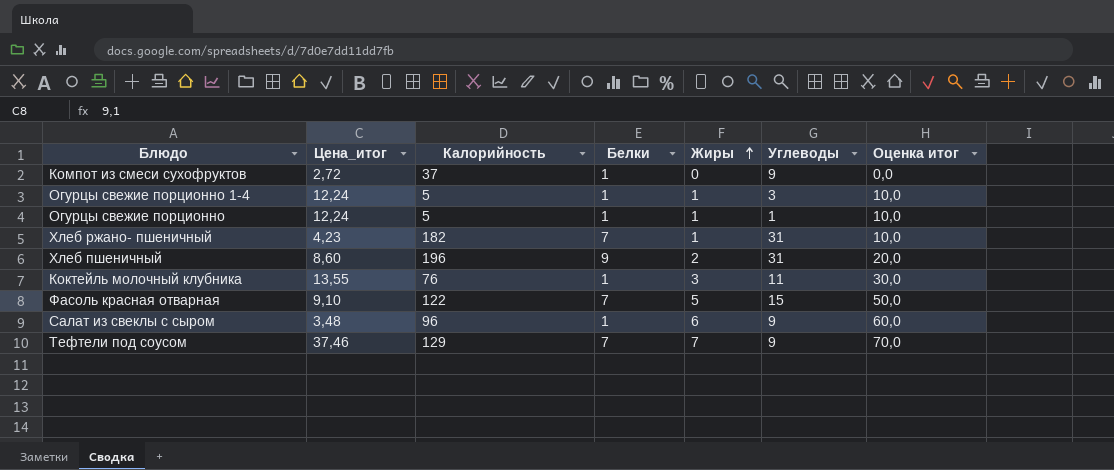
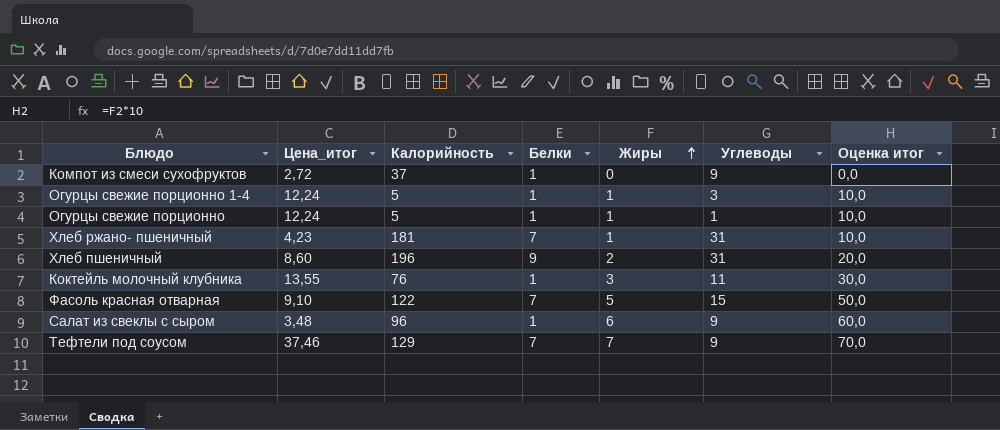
Хлеб ржано- пшеничный | Калорийность: 182 -> 181

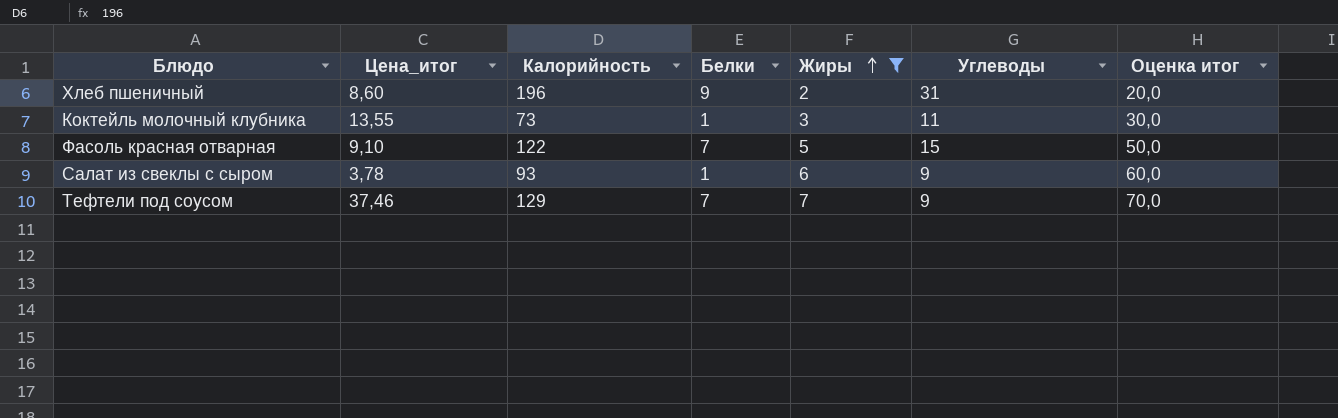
filter: none -> Жиры >= 2
Коктейль молочный клубника | Калорийность: 76 -> 73
Салат из свеклы с сыром | Цена_итог: 3,48 -> 3,78
Салат из свеклы с сыром | Калорийность: 96 -> 93

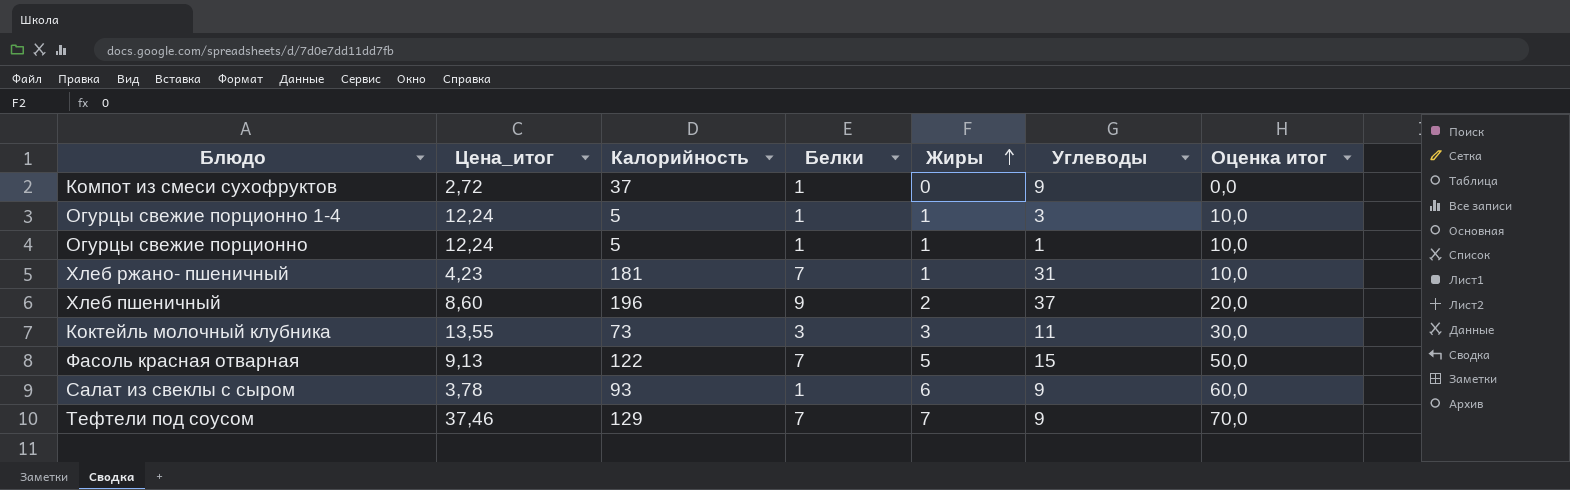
filter: Жиры >= 2 -> none
Хлеб пшеничный | Углеводы: 31 -> 37
Коктейль молочный клубника | Белки: 1 -> 3
Фасоль красная отварная | Цена_итог: 9,10 -> 9,13

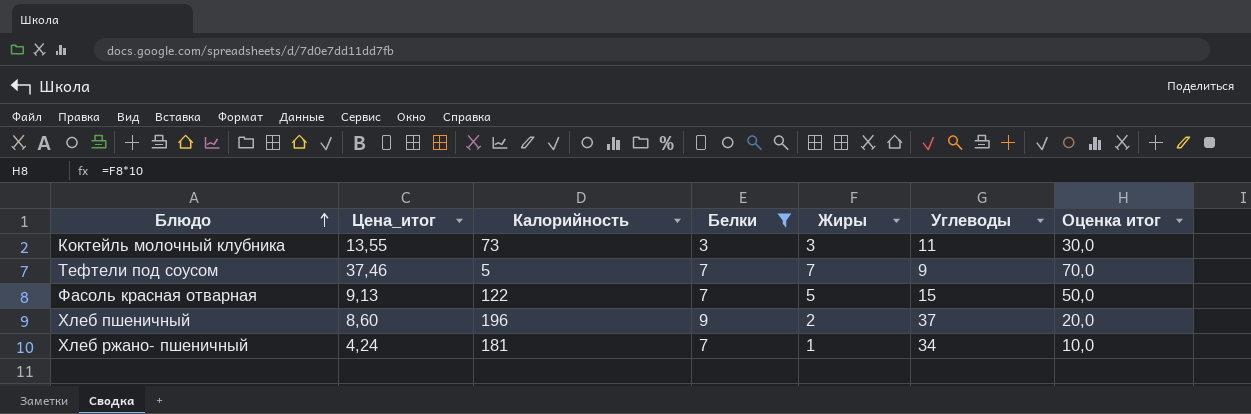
filter: none -> Белки != 1
row order: Жиры ascending -> Блюдо ascending
Тефтели под соусом | Калорийность: 129 -> 5
Хлеб ржано- пшеничный | Цена_итог: 4,23 -> 4,24
Хлеб ржано- пшеничный | Углеводы: 31 -> 34

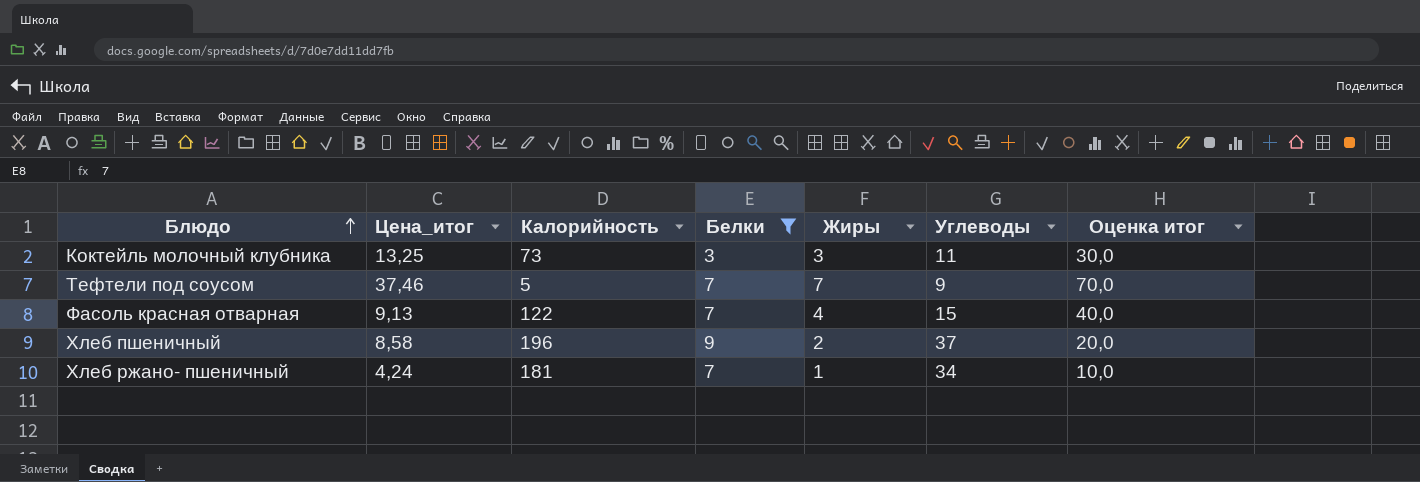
Коктейль молочный клубника | Цена_итог: 13,55 -> 13,25
Фасоль красная отварная | Жиры: 5 -> 4
Фасоль красная отварная | Оценка итог: 50,0 -> 40,0
Хлеб пшеничный | Цена_итог: 8,60 -> 8,58

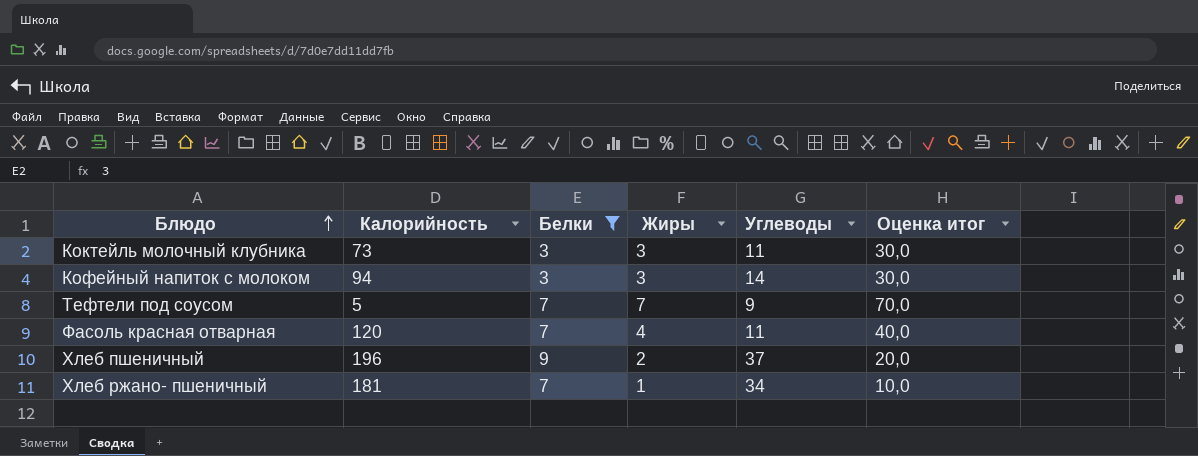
column Цена_итог | position: 2 -> none
row Кофейный напиток с молоком: none -> 94 | 3 | 3 | 14 | 30,0
Фасоль красная отварная | Калорийность: 122 -> 120
Фасоль красная отварная | Углеводы: 15 -> 11

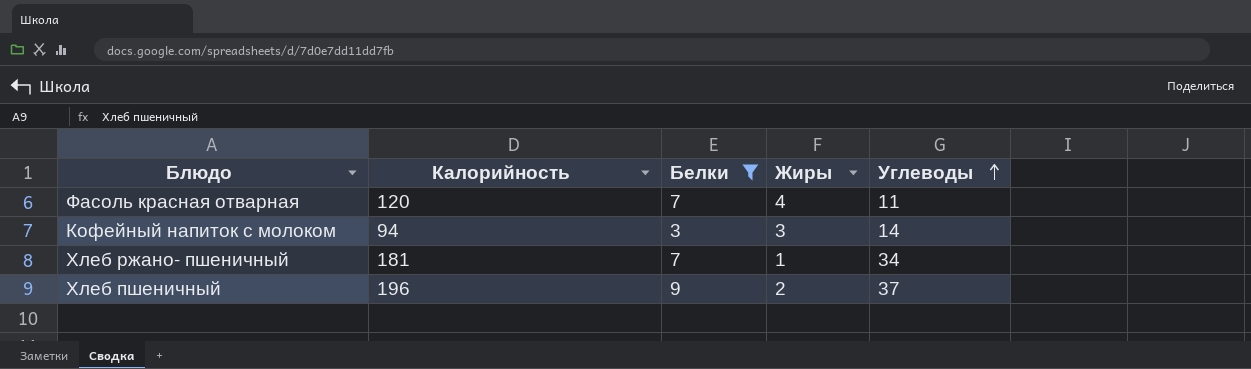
row order: Блюдо ascending -> Углеводы ascending
column Оценка итог | formula: [Жиры] * 10 -> none
row Коктейль молочный клубника: 73 | 3 | 3 | 11 | 30,0 -> none
row Тефтели под соусом: 5 | 7 | 7 | 9 | 70,0 -> none

